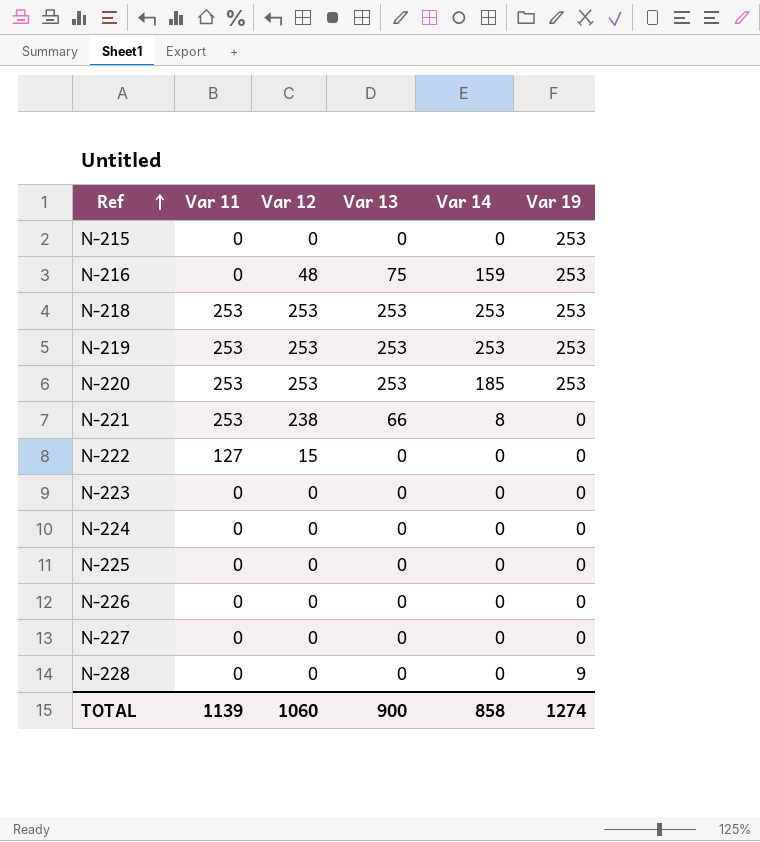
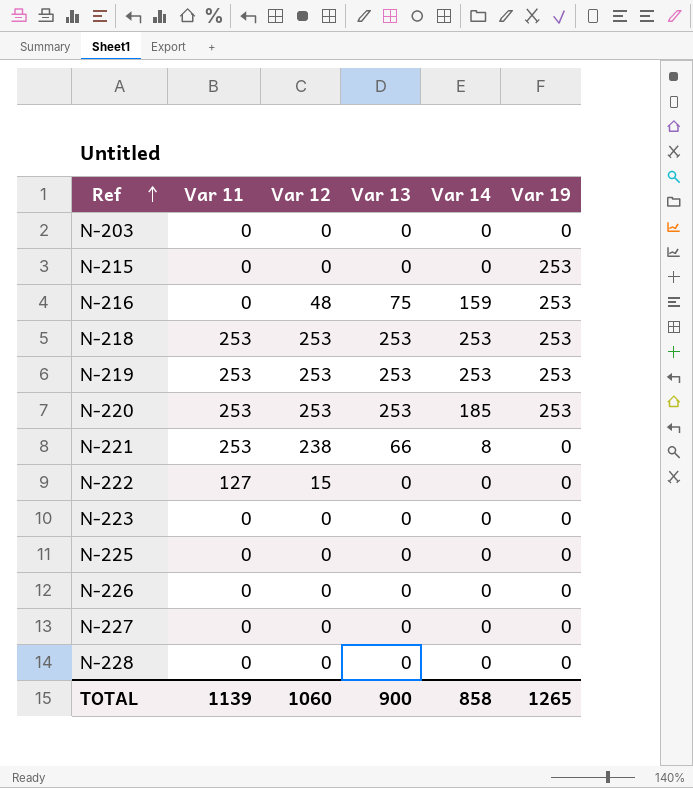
row N-224: 0 | 0 | 0 | 0 | 0 -> none
row N-203: none -> 0 | 0 | 0 | 0 | 0
N-228 | Var 19: 9 -> 0
TOTAL | Var 19: 1274 -> 1265

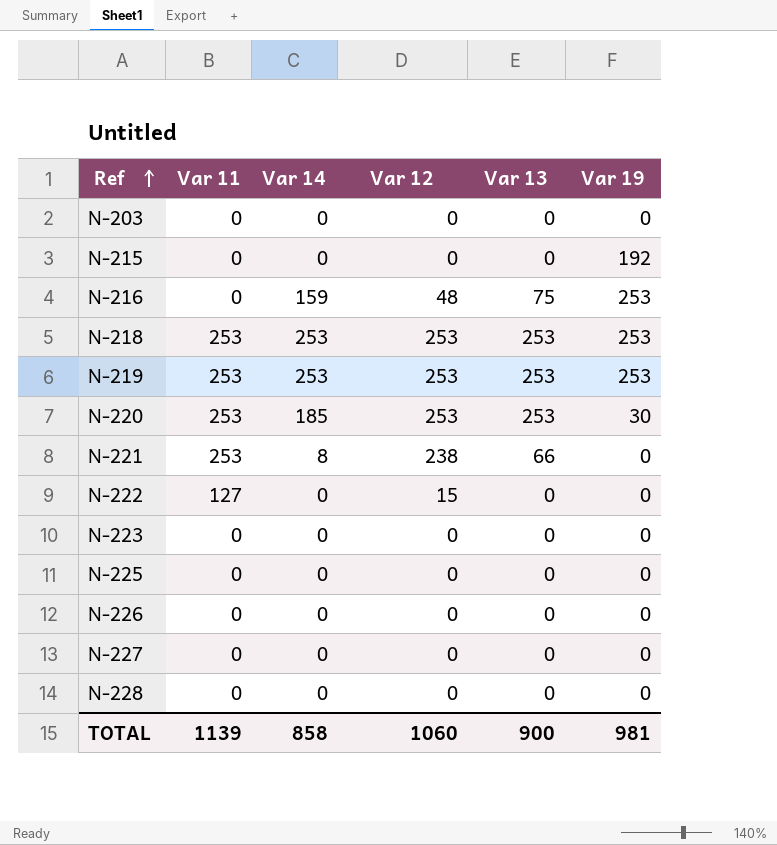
column Var 14 | position: 5 -> 3
N-215 | Var 19: 253 -> 192
N-220 | Var 19: 253 -> 30
TOTAL | Var 19: 1265 -> 981

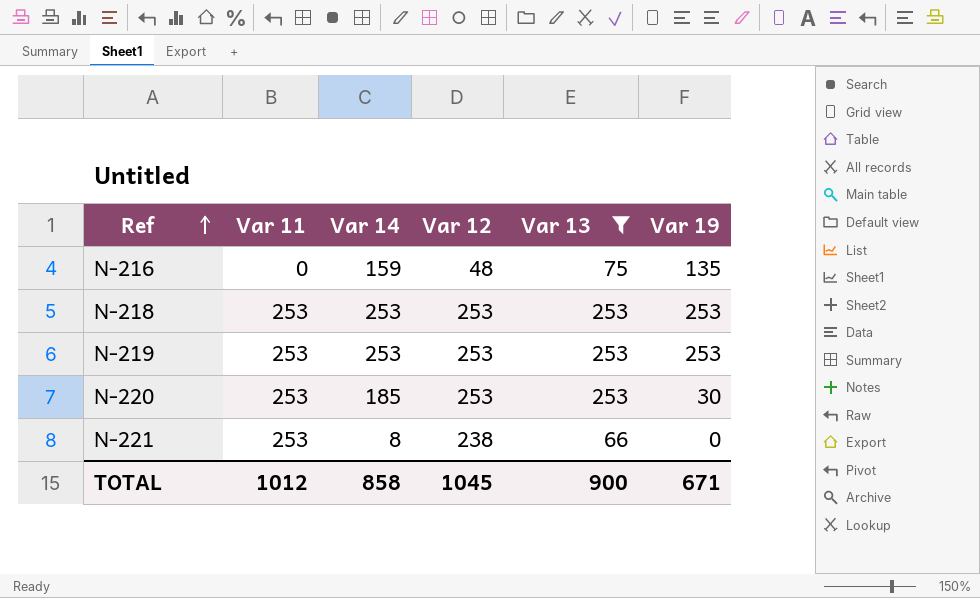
filter: none -> Var 13 != 0
N-216 | Var 19: 253 -> 135
TOTAL | Var 11: 1139 -> 1012
TOTAL | Var 12: 1060 -> 1045
TOTAL | Var 19: 981 -> 671

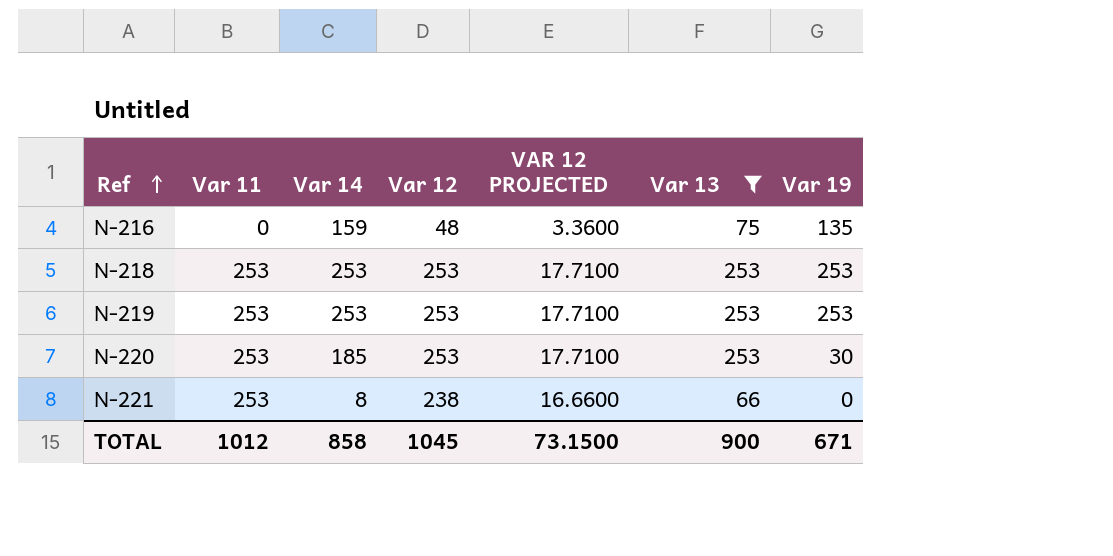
column VAR 12 PROJECTED | formula: none -> [Var 12] * 0.07

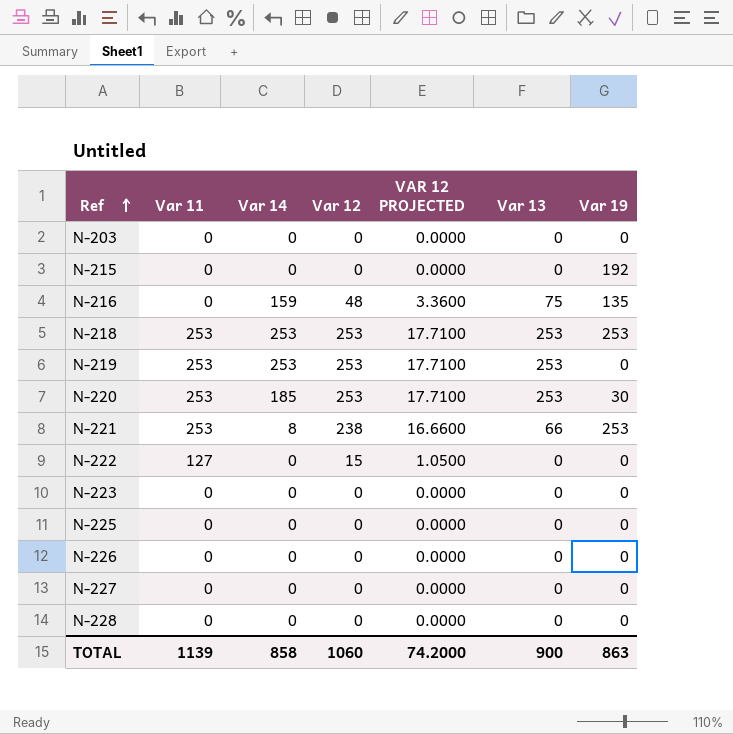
filter: Var 13 != 0 -> none
N-219 | Var 19: 253 -> 0
N-221 | Var 19: 0 -> 253
TOTAL | Var 11: 1012 -> 1139
TOTAL | Var 12: 1045 -> 1060
TOTAL | VAR 12 PROJECTED: 73.1500 -> 74.2000
TOTAL | Var 19: 671 -> 863

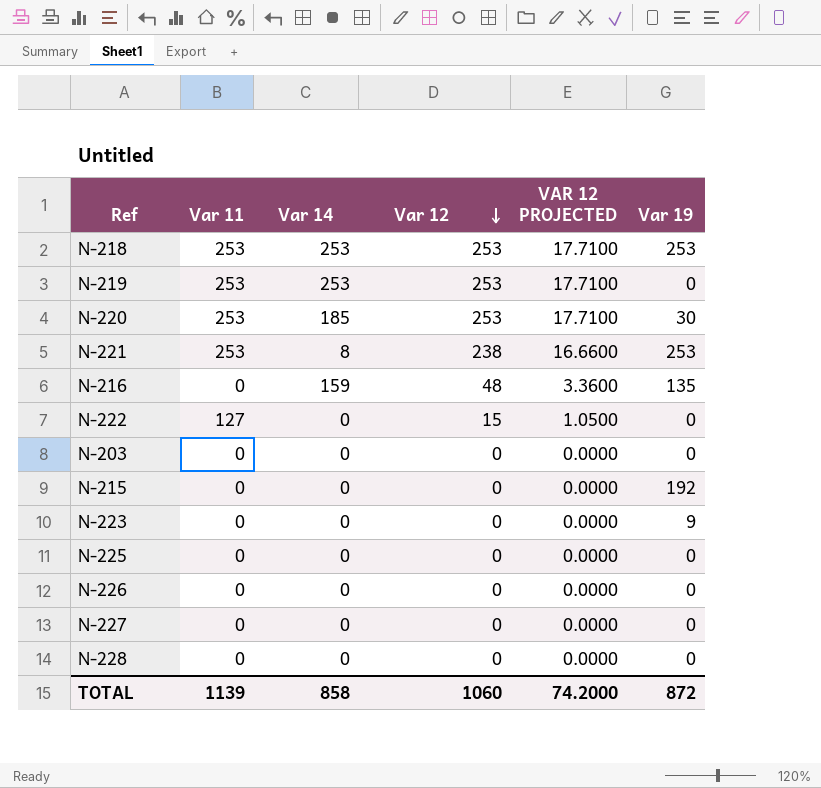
row order: Ref ascending -> Var 12 descending
column Var 13 | position: 6 -> none
N-223 | Var 19: 0 -> 9
TOTAL | Var 19: 863 -> 872

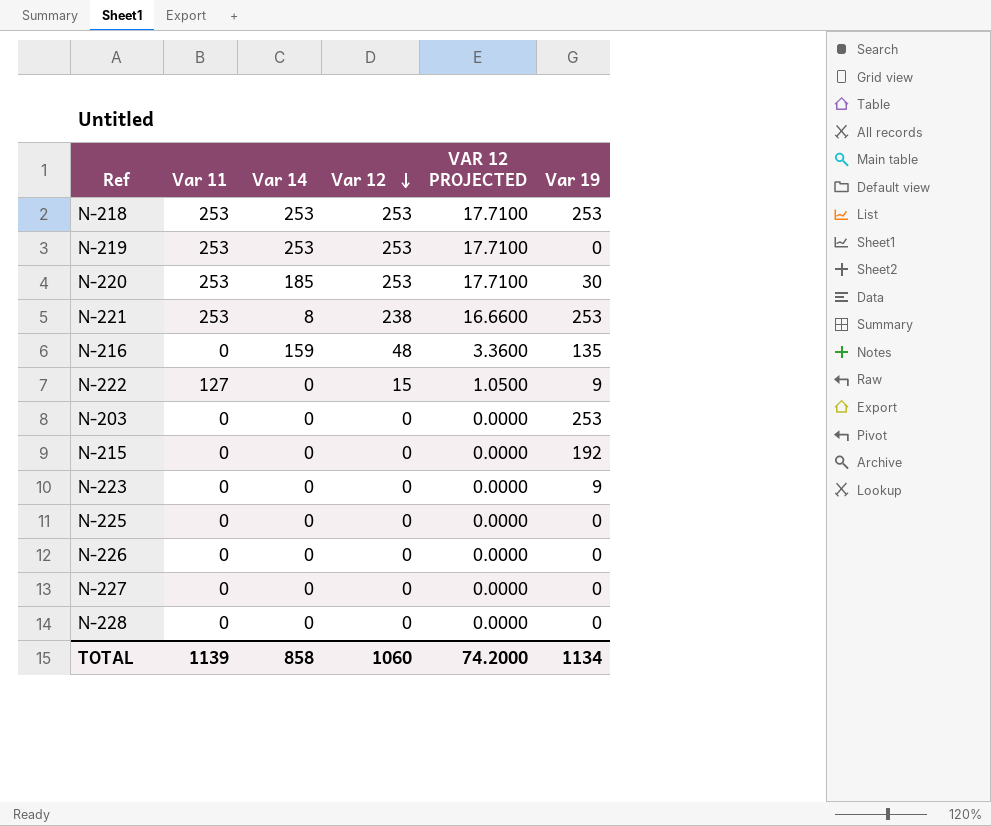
N-222 | Var 19: 0 -> 9
N-203 | Var 19: 0 -> 253
TOTAL | Var 19: 872 -> 1134

